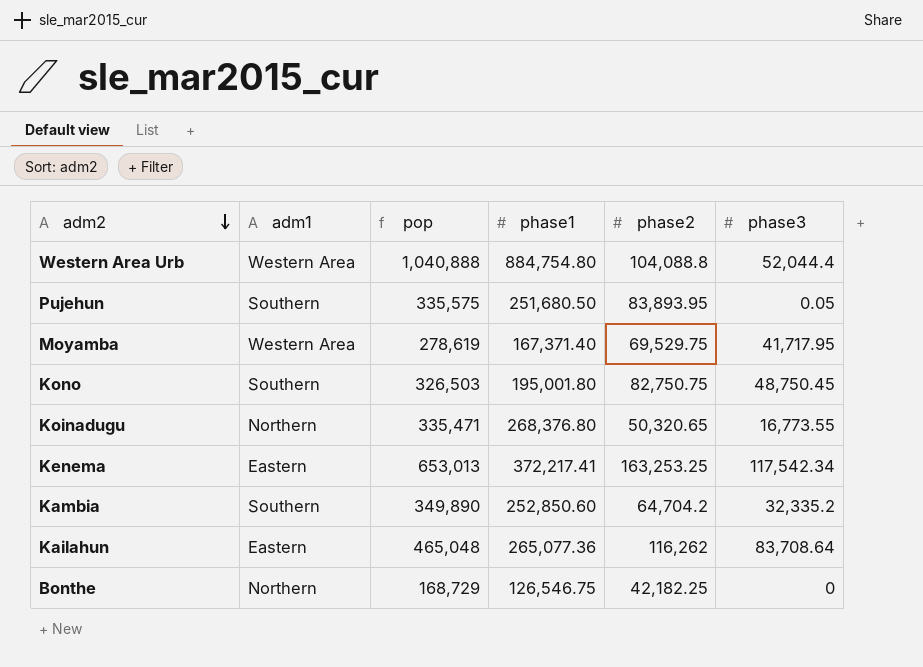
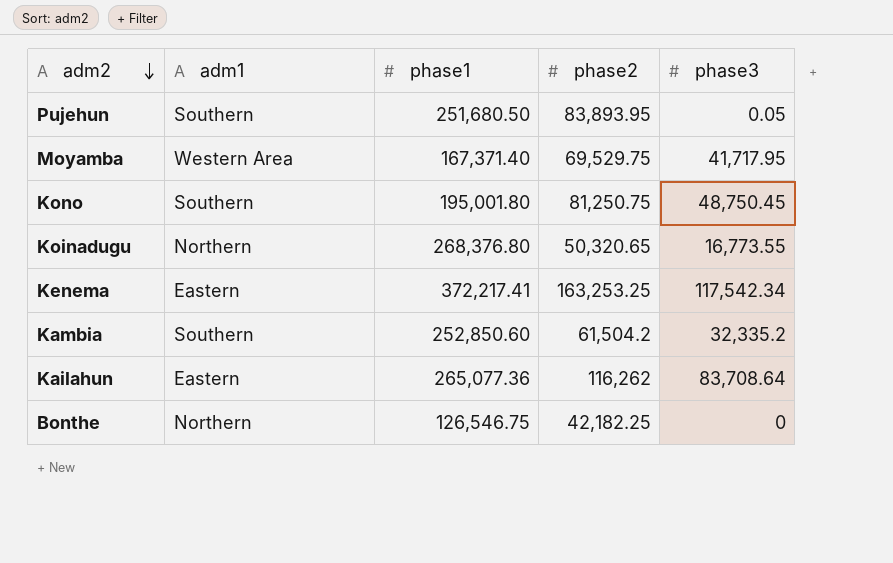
column pop | formula: [phase1] + [phase2] + [phase3] -> none
row Western Area Urb: Western Area | 1,040,888 | 884,754.80 | 104,088.8 | 52,044.4 -> none
Kono | phase2: 82,750.75 -> 81,250.75
Kambia | phase2: 64,704.2 -> 61,504.2

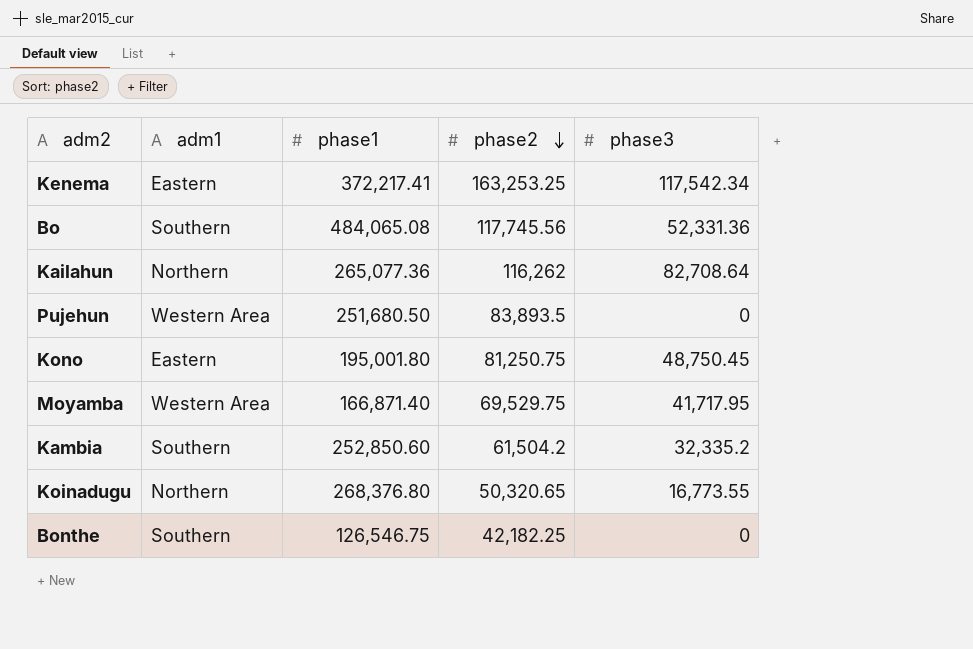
row order: adm2 descending -> phase2 descending
row Bo: none -> Southern | 484,065.08 | 117,745.56 | 52,331.36
Kailahun | adm1: Eastern -> Northern
Kailahun | phase3: 83,708.64 -> 82,708.64
Pujehun | adm1: Southern -> Western Area
Pujehun | phase2: 83,893.95 -> 83,893.5
Pujehun | phase3: 0.05 -> 0
Kono | adm1: Southern -> Eastern
Moyamba | phase1: 167,371.40 -> 166,871.40
Bonthe | adm1: Northern -> Southern

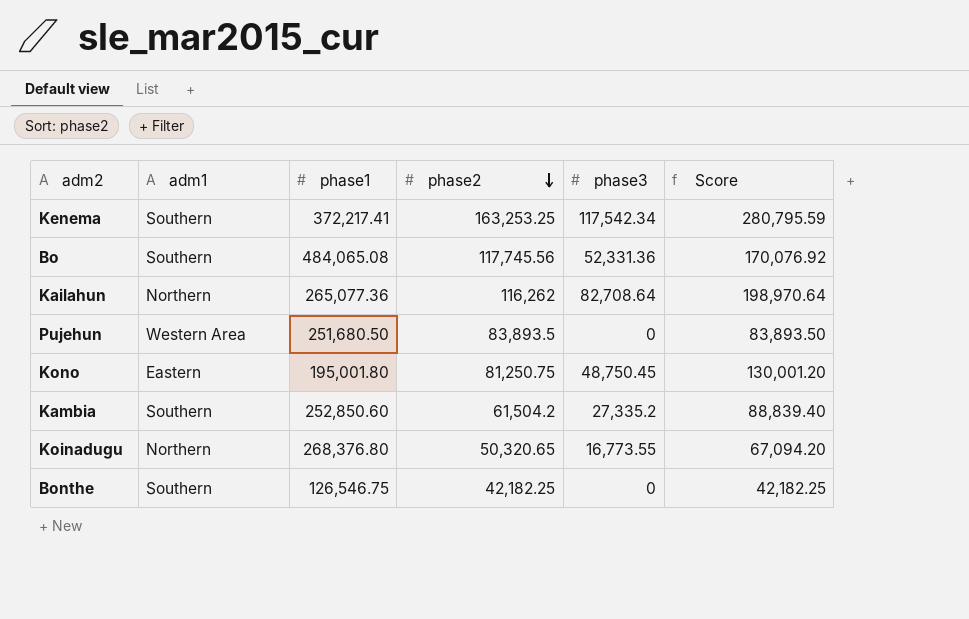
column Score | formula: none -> [phase2] + [phase3]
row Moyamba: Western Area | 166,871.40 | 69,529.75 | 41,717.95 -> none
Kenema | adm1: Eastern -> Southern
Kambia | phase3: 32,335.2 -> 27,335.2

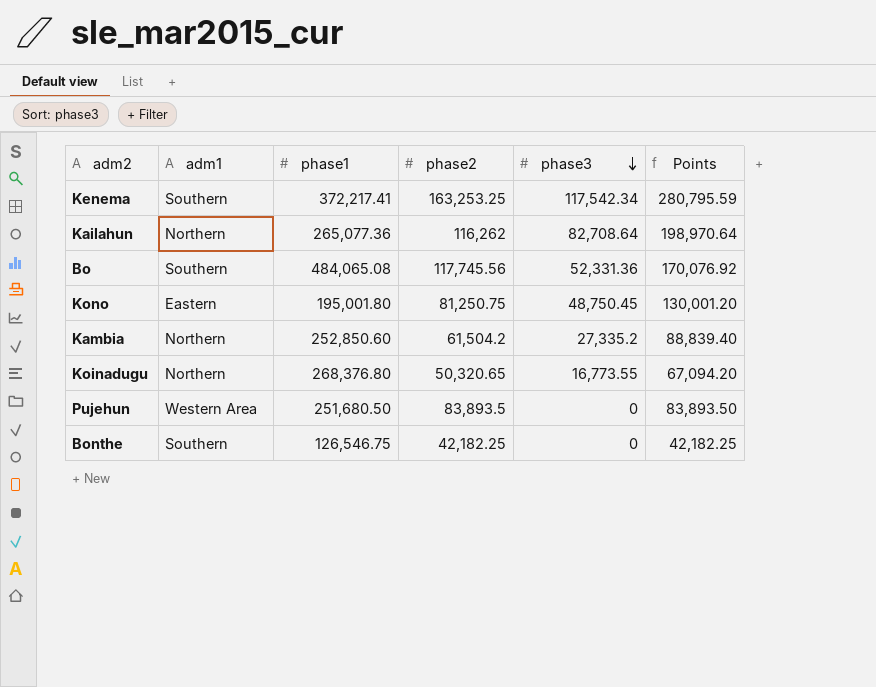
row order: phase2 descending -> phase3 descending
column name: Score -> Points
Kambia | adm1: Southern -> Northern

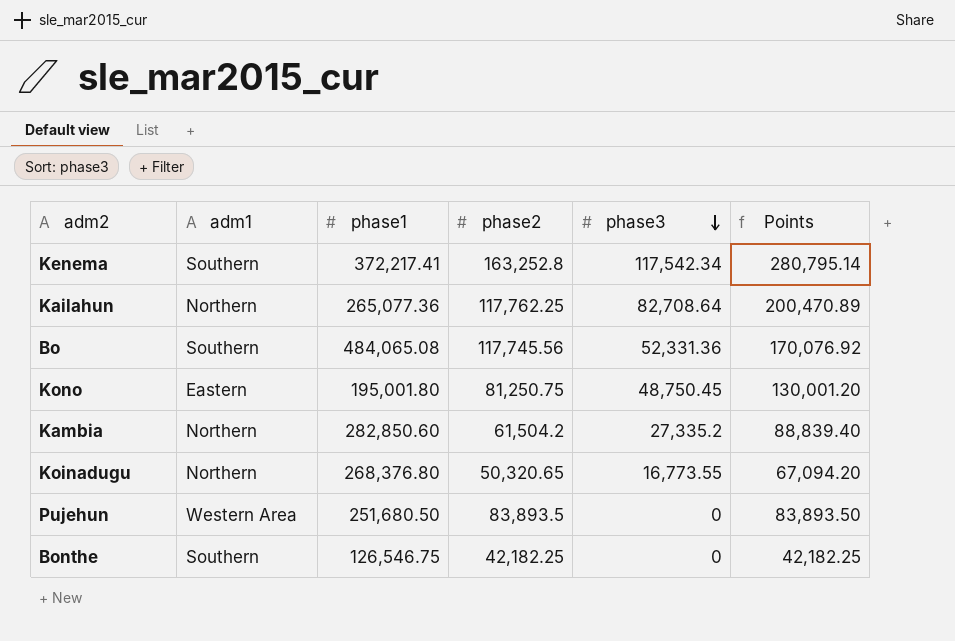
Kenema | phase2: 163,253.25 -> 163,252.8
Kenema | Points: 280,795.59 -> 280,795.14
Kailahun | phase2: 116,262 -> 117,762.25
Kailahun | Points: 198,970.64 -> 200,470.89
Kambia | phase1: 252,850.60 -> 282,850.60

